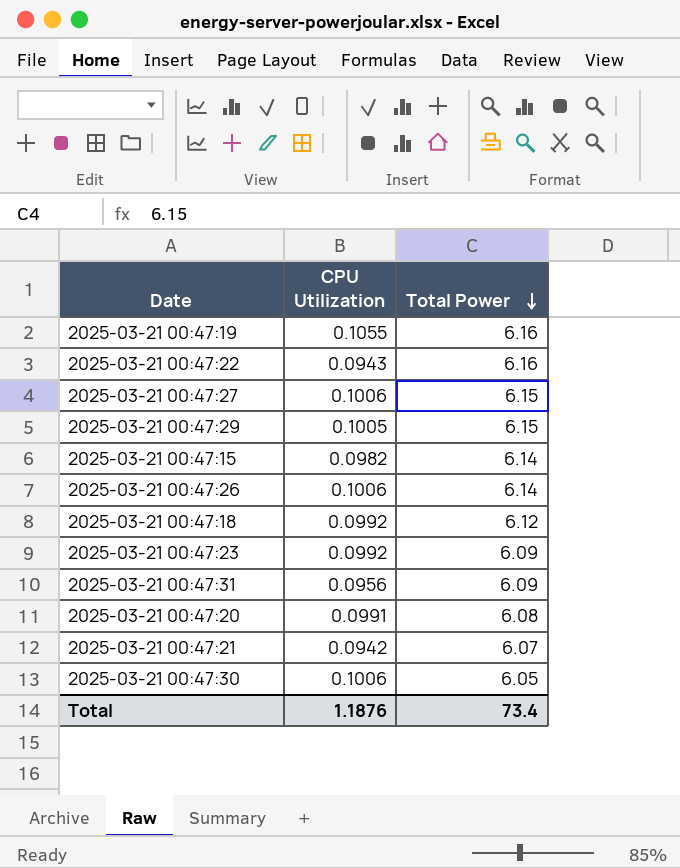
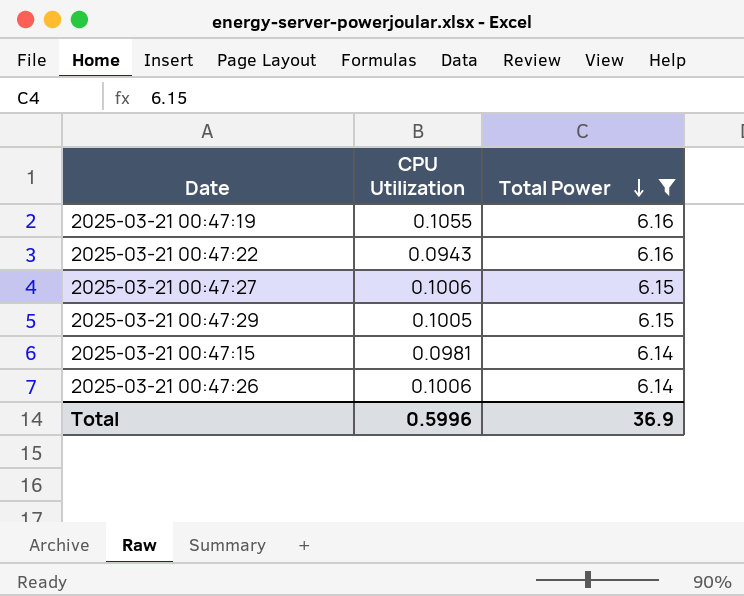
filter: none -> Total Power >= 6.14
2025-03-21 00:47:15 | CPU Utilization: 0.0982 -> 0.0981
Total | CPU Utilization: 1.1876 -> 0.5996
Total | Total Power: 73.4 -> 36.9

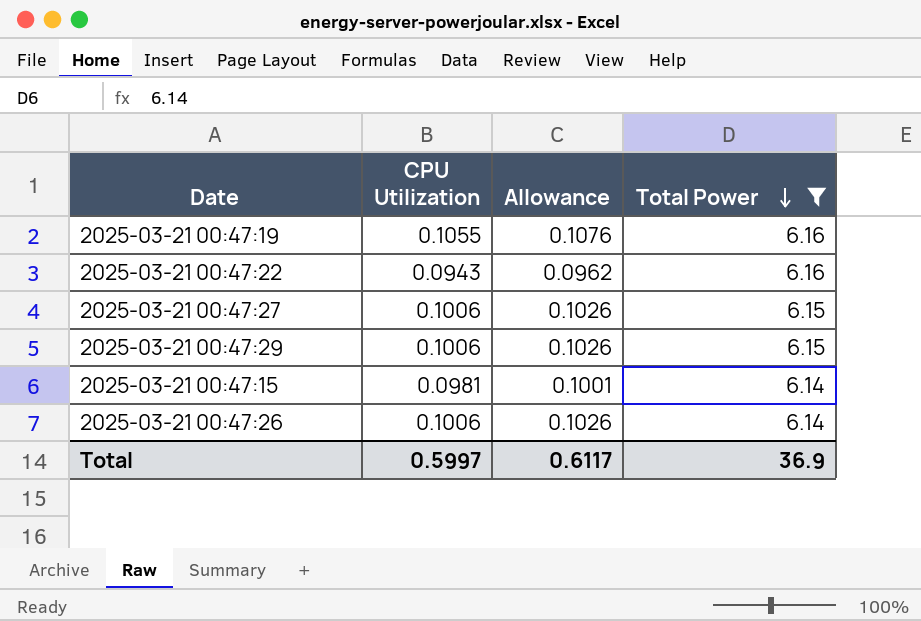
column Allowance | formula: none -> [CPU Utilization] * 1.02
2025-03-21 00:47:29 | CPU Utilization: 0.1005 -> 0.1006
Total | CPU Utilization: 0.5996 -> 0.5997

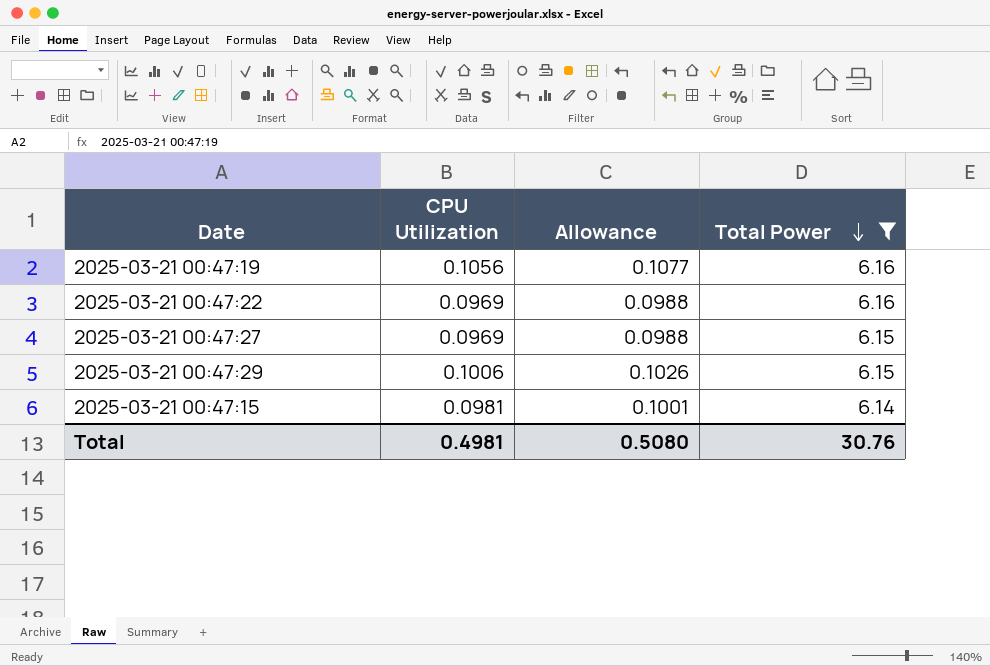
row 2025-03-21 00:47:26: 0.1006 | 0.1026 | 6.14 -> none
2025-03-21 00:47:19 | CPU Utilization: 0.1055 -> 0.1056
2025-03-21 00:47:19 | Allowance: 0.1076 -> 0.1077
2025-03-21 00:47:22 | CPU Utilization: 0.0943 -> 0.0969
2025-03-21 00:47:22 | Allowance: 0.0962 -> 0.0988
2025-03-21 00:47:27 | CPU Utilization: 0.1006 -> 0.0969
2025-03-21 00:47:27 | Allowance: 0.1026 -> 0.0988
Total | CPU Utilization: 0.5997 -> 0.4981
Total | Allowance: 0.6117 -> 0.5080
Total | Total Power: 36.9 -> 30.76

